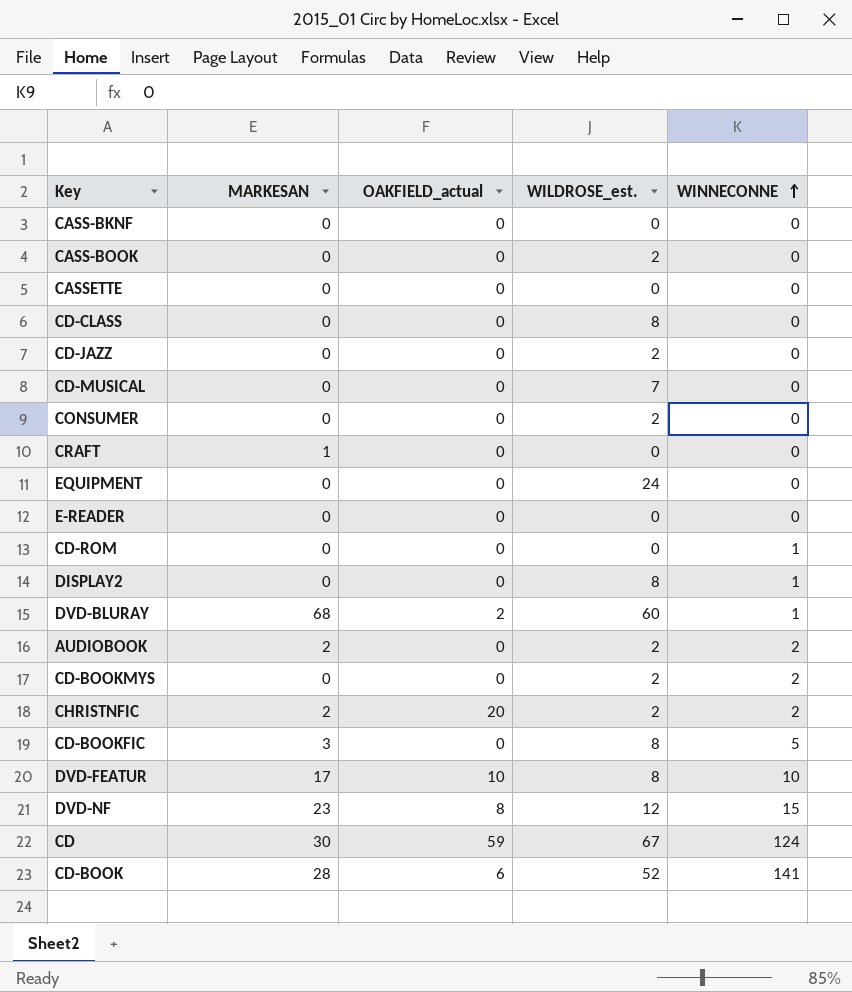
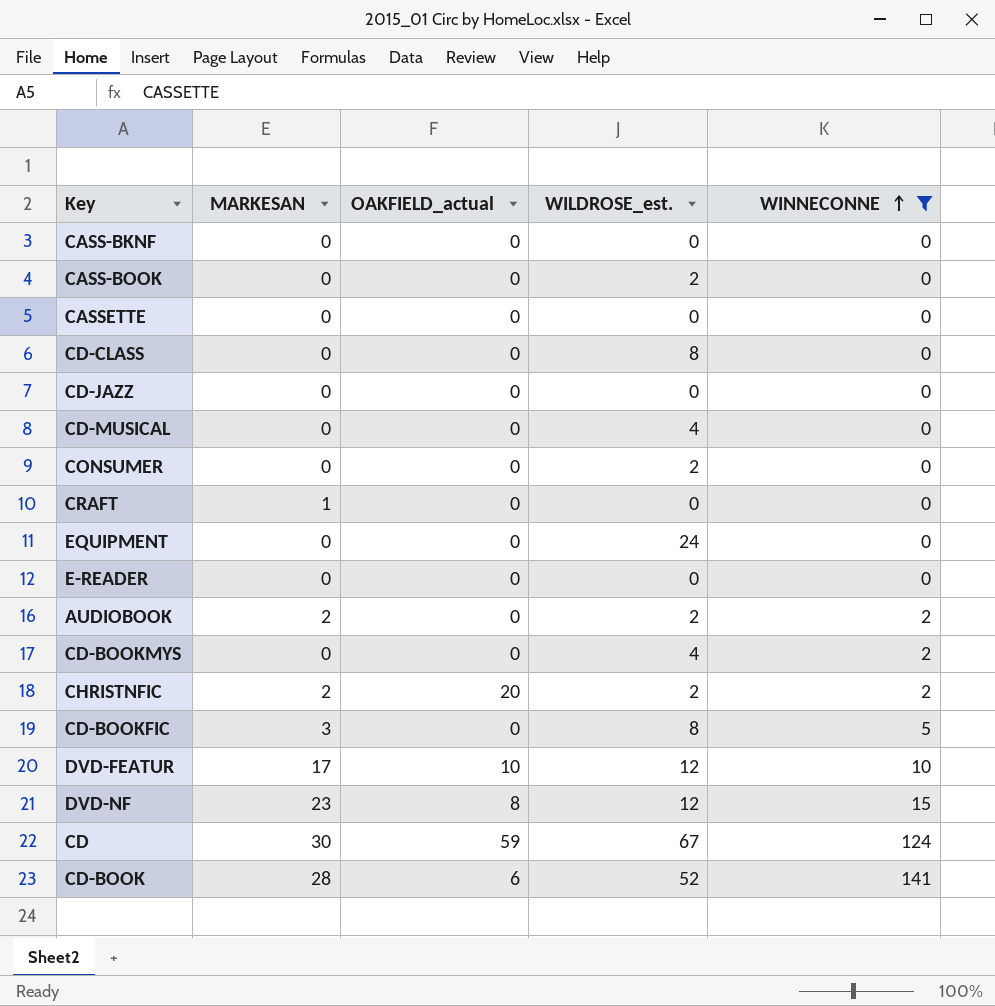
filter: none -> WINNECONNE != 1
CD-JAZZ | WILDROSE_est.: 2 -> 0
CD-MUSICAL | WILDROSE_est.: 7 -> 4
CD-BOOKMYS | WILDROSE_est.: 2 -> 4
DVD-FEATUR | WILDROSE_est.: 8 -> 12

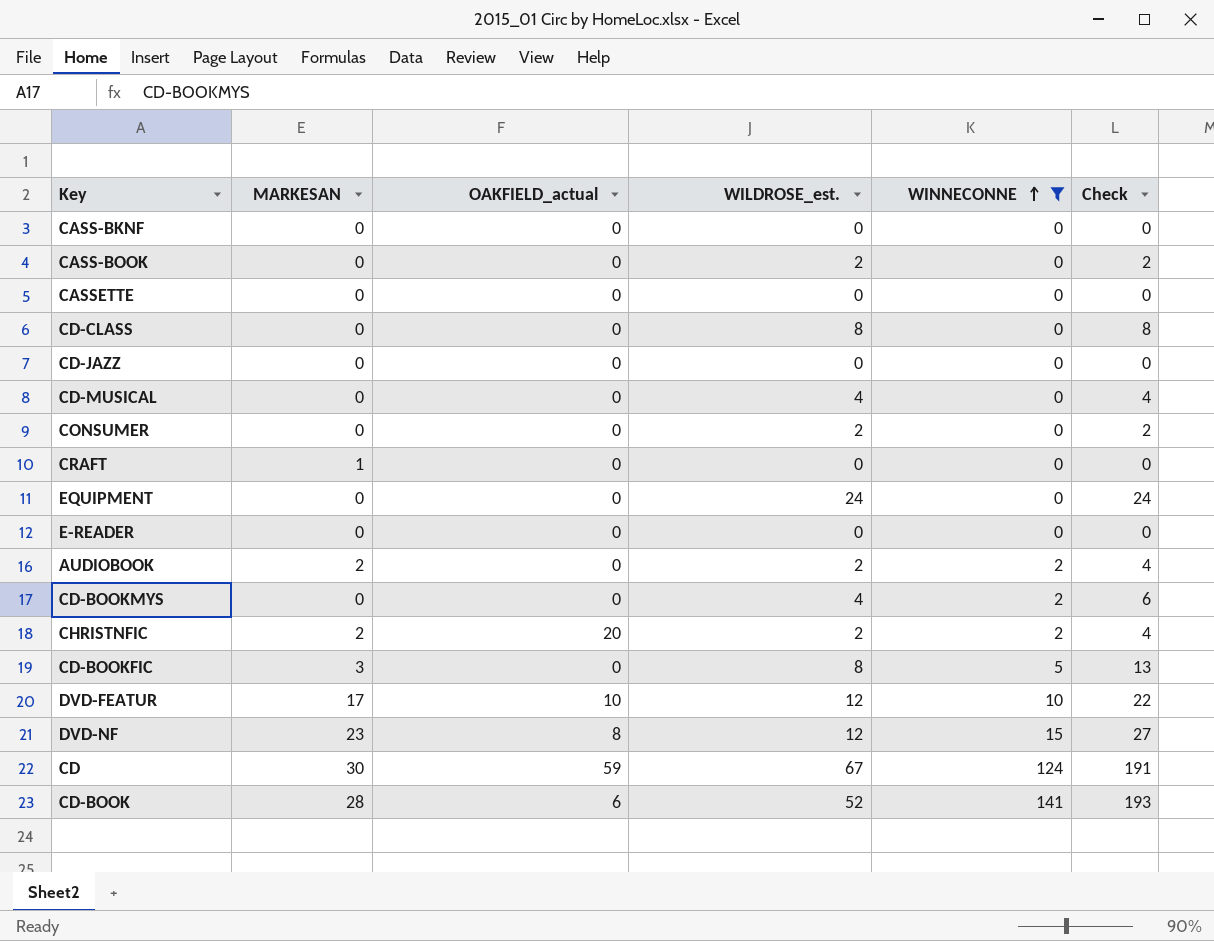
column Check | formula: none -> [WILDROSE_est.] + [WINNECONNE]

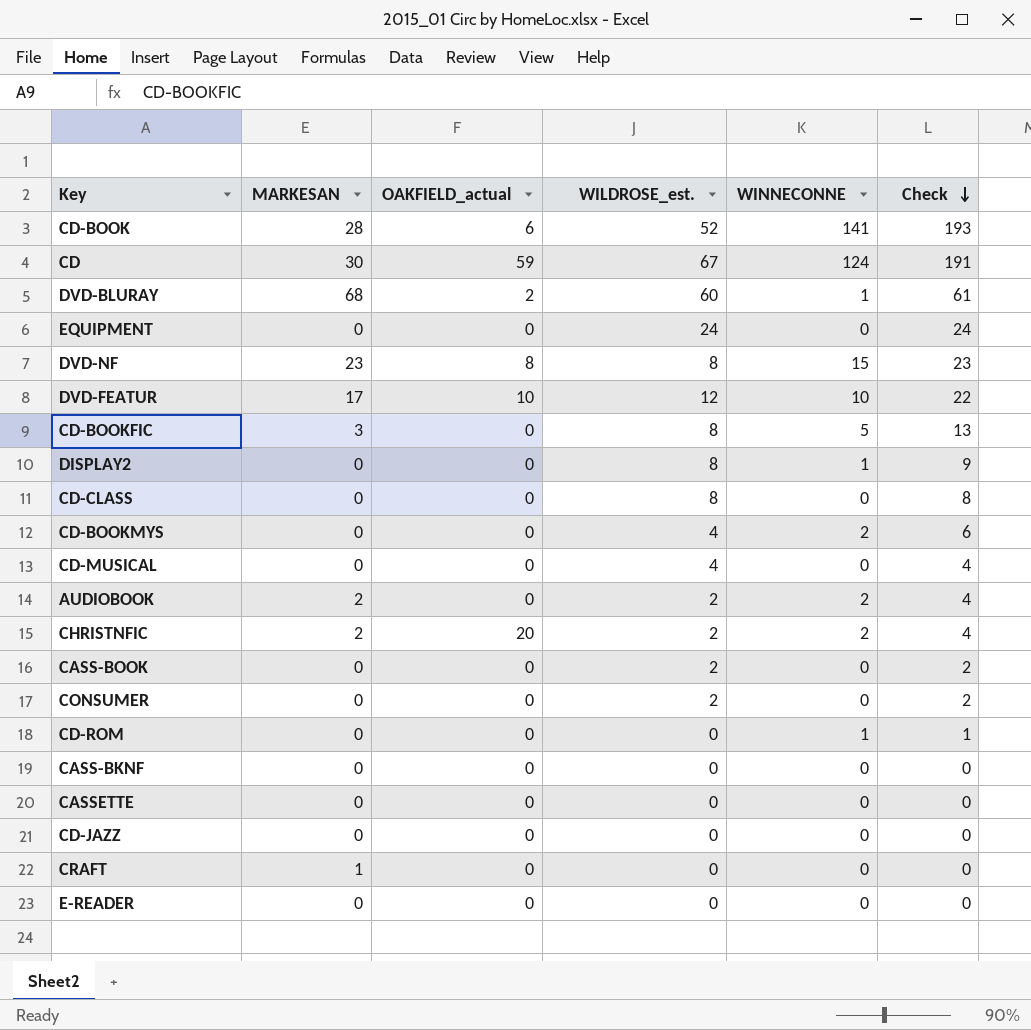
filter: WINNECONNE != 1 -> none
row order: WINNECONNE ascending -> Check descending
DVD-NF | WILDROSE_est.: 12 -> 8
DVD-NF | Check: 27 -> 23

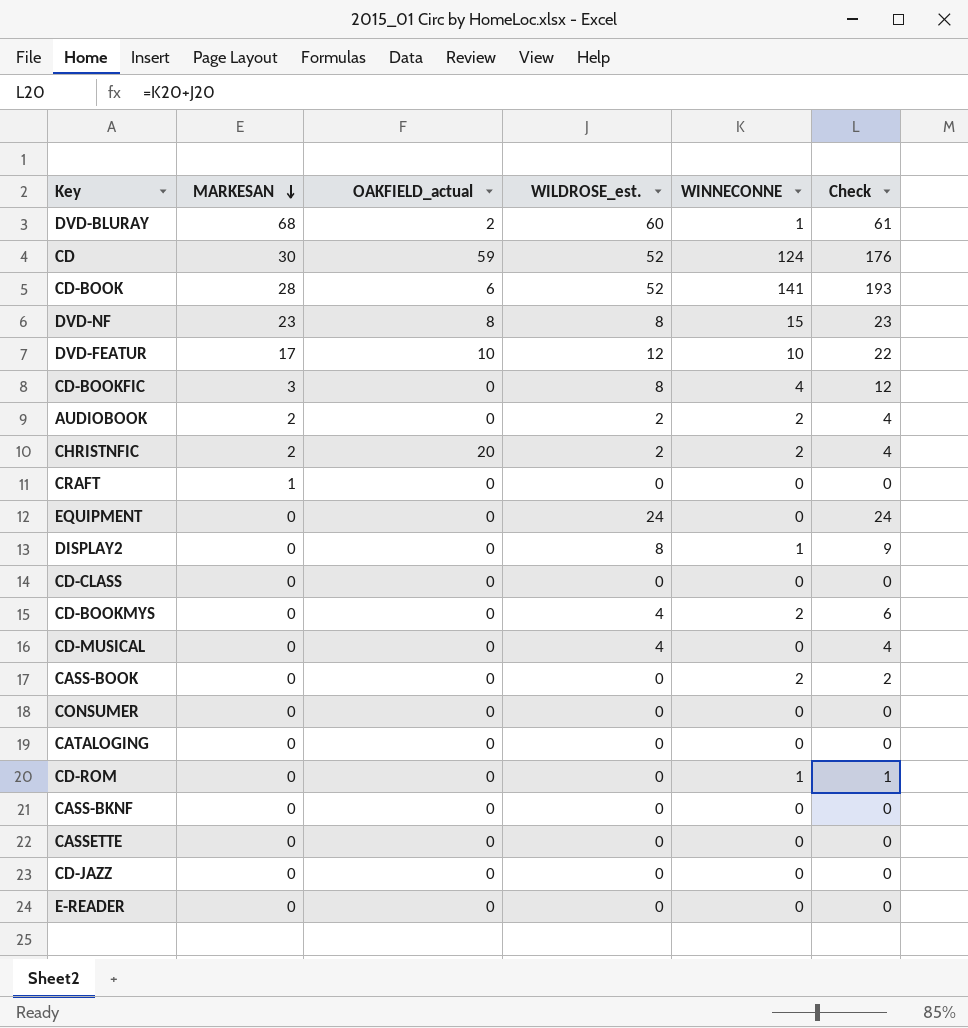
row order: Check descending -> MARKESAN descending
CD | WILDROSE_est.: 67 -> 52
CD | Check: 191 -> 176
CD-BOOKFIC | WINNECONNE: 5 -> 4
CD-BOOKFIC | Check: 13 -> 12
CD-CLASS | WILDROSE_est.: 8 -> 0
CD-CLASS | Check: 8 -> 0
CASS-BOOK | WILDROSE_est.: 2 -> 0
CASS-BOOK | WINNECONNE: 0 -> 2
CONSUMER | WILDROSE_est.: 2 -> 0
CONSUMER | Check: 2 -> 0
row CATALOGING: none -> 0 | 0 | 0 | 0 | 0

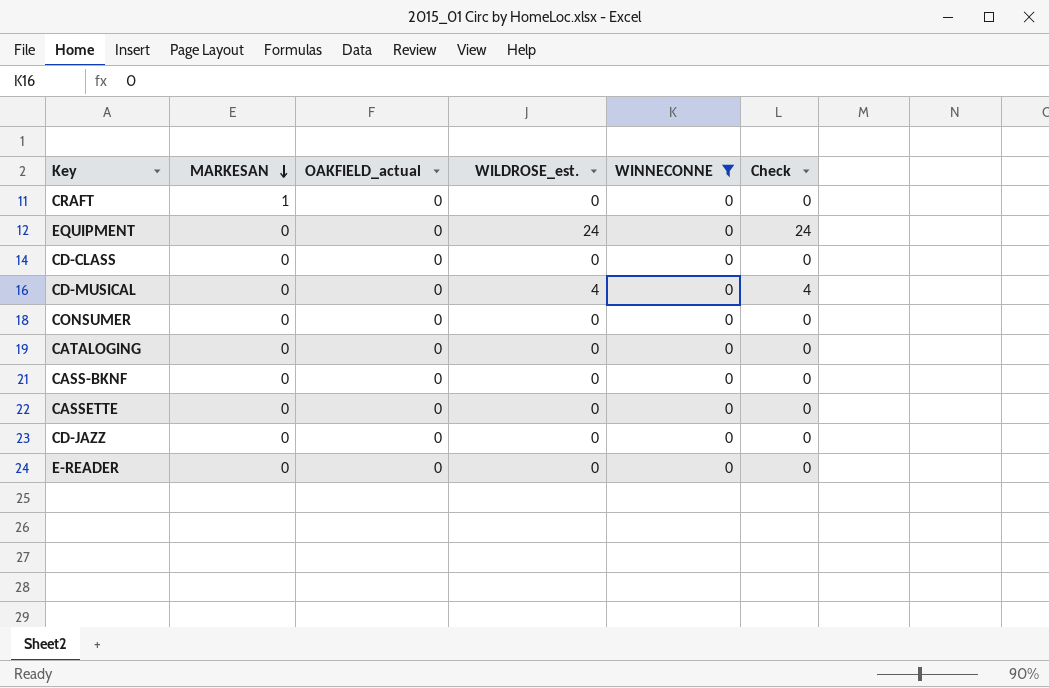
filter: none -> WINNECONNE = 0

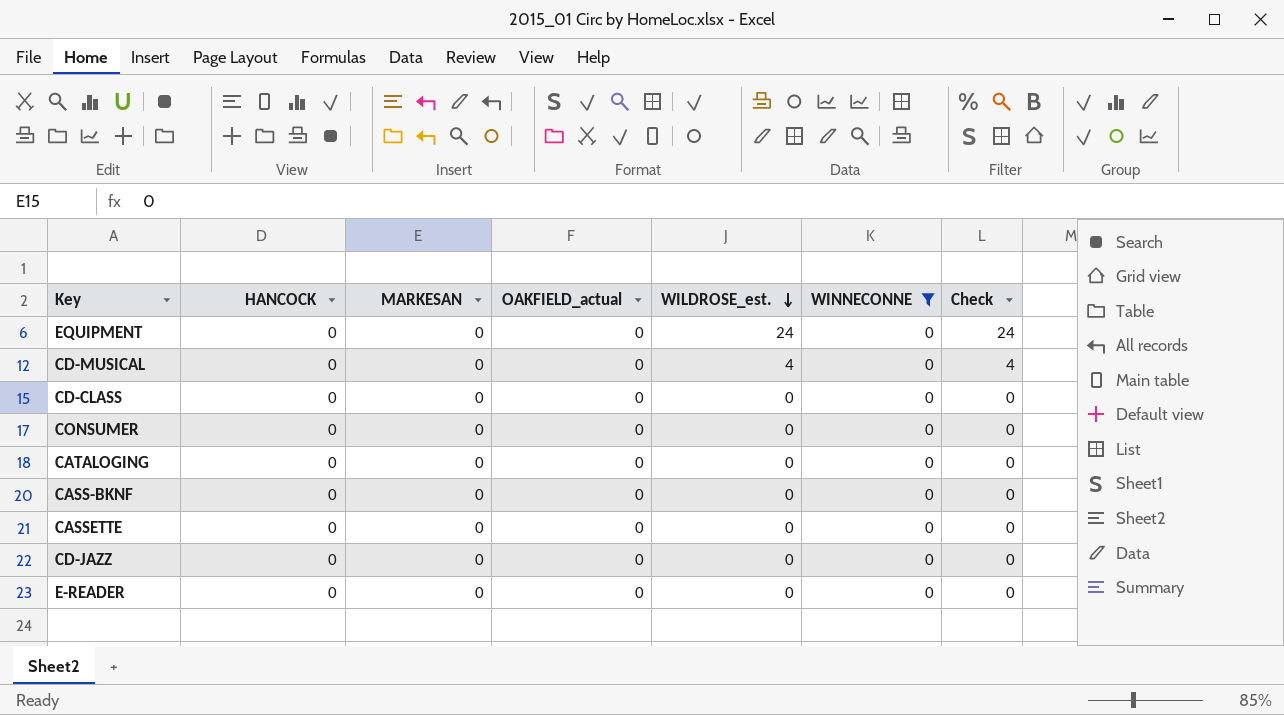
row order: MARKESAN descending -> WILDROSE_est. descending
column HANCOCK | position: none -> 2
row CRAFT: 1 | 0 | 0 | 0 | 0 -> none

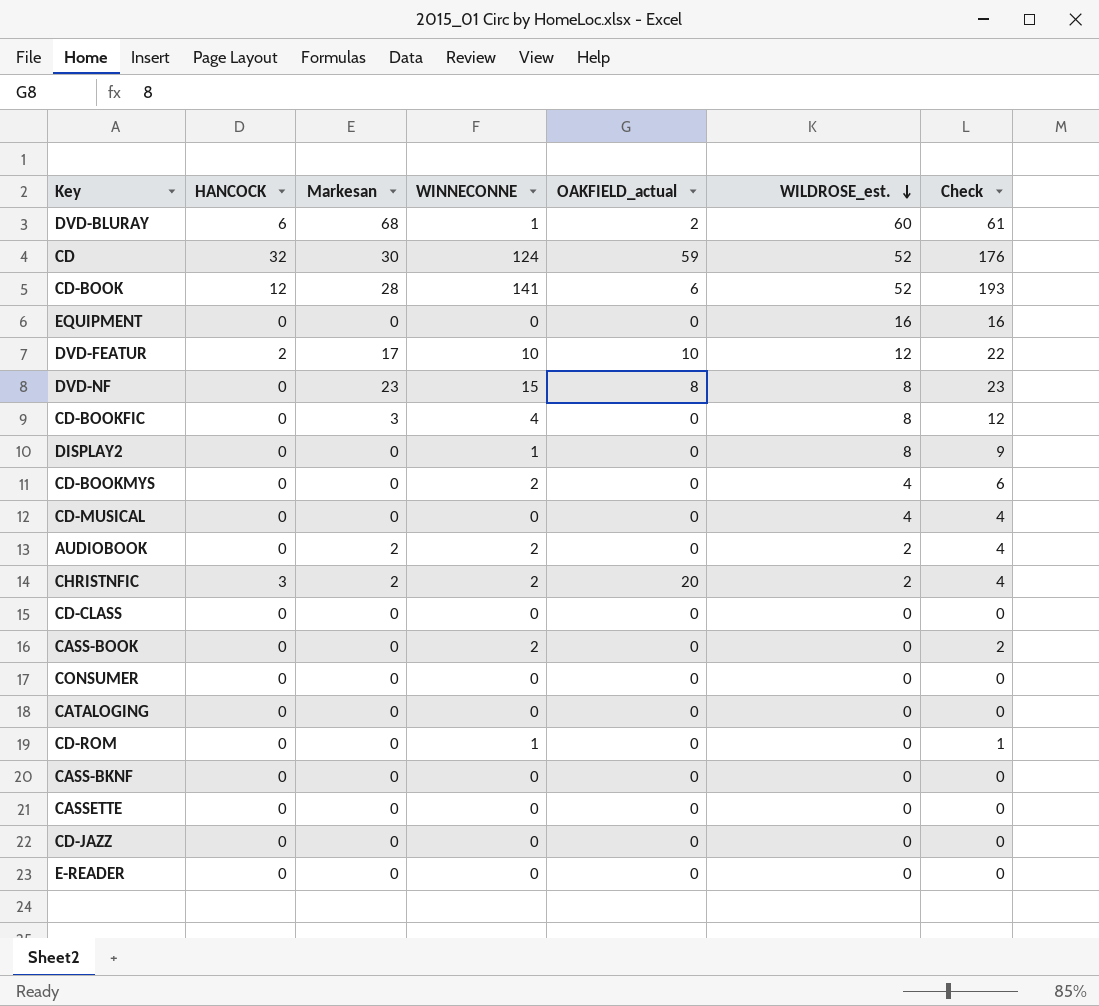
filter: WINNECONNE = 0 -> none
column name: MARKESAN -> Markesan
column WINNECONNE | position: 6 -> 4
EQUIPMENT | WILDROSE_est.: 24 -> 16
EQUIPMENT | Check: 24 -> 16

